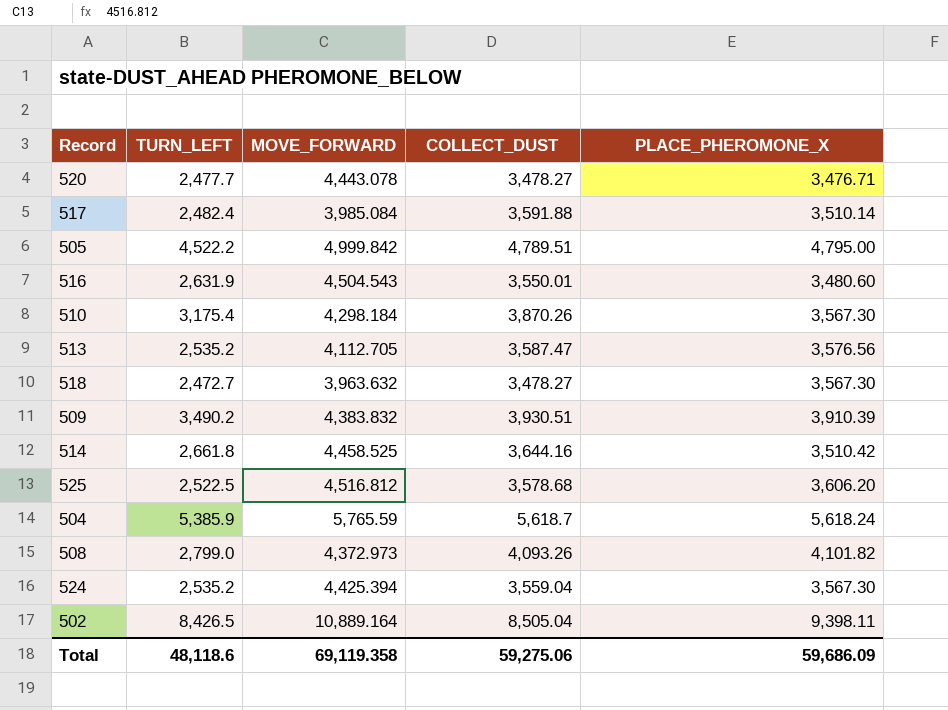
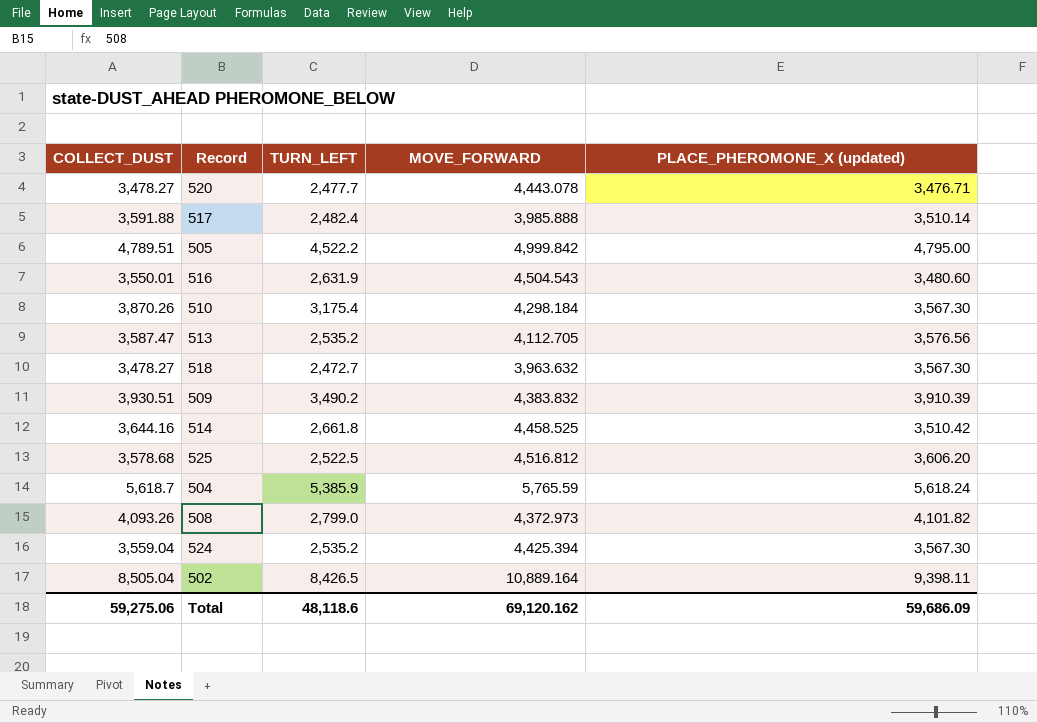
column COLLECT_DUST | position: 4 -> 1
column name: PLACE_PHEROMONE_X -> PLACE_PHEROMONE_X (updated)
517 | MOVE_FORWARD: 3,985.084 -> 3,985.888
Total | MOVE_FORWARD: 69,119.358 -> 69,120.162

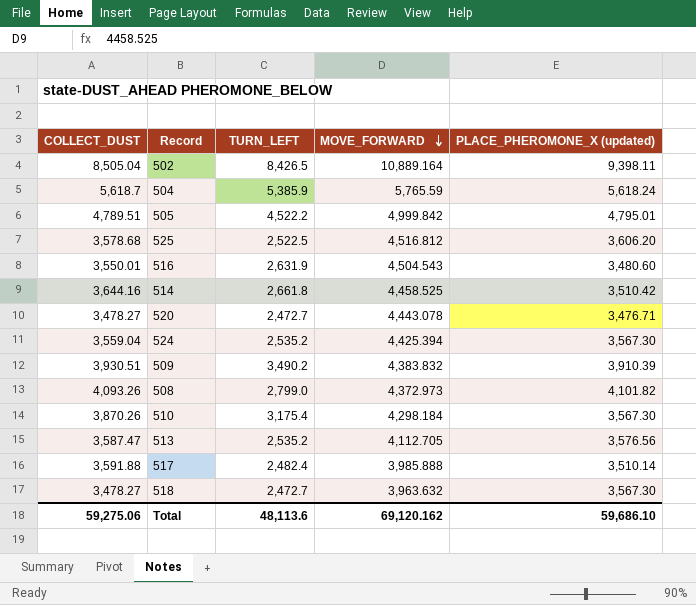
row order: none -> MOVE_FORWARD descending
505 | PLACE_PHEROMONE_X (updated): 4,795.00 -> 4,795.01
520 | TURN_LEFT: 2,477.7 -> 2,472.7
Total | TURN_LEFT: 48,118.6 -> 48,113.6
Total | PLACE_PHEROMONE_X (updated): 59,686.09 -> 59,686.10

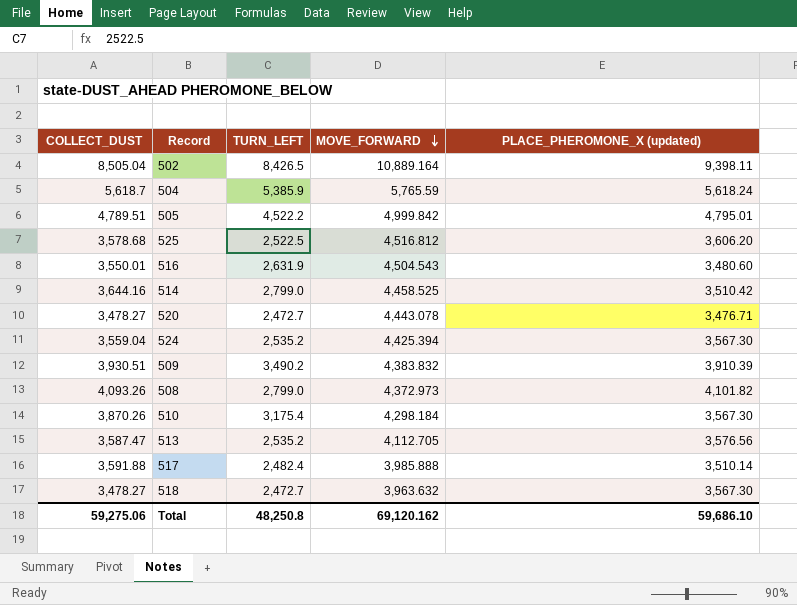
514 | TURN_LEFT: 2,661.8 -> 2,799.0
Total | TURN_LEFT: 48,113.6 -> 48,250.8

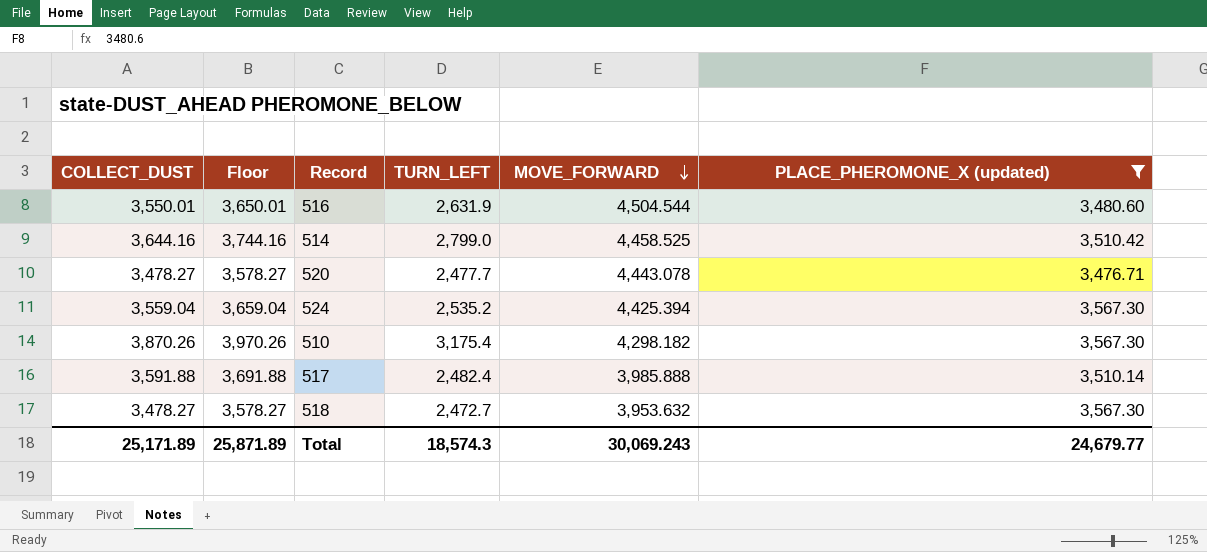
filter: none -> PLACE_PHEROMONE_X (updated) <= 3,567.30
column Floor | formula: none -> [COLLECT_DUST] + 100
516 | MOVE_FORWARD: 4,504.543 -> 4,504.544
520 | TURN_LEFT: 2,472.7 -> 2,477.7
510 | MOVE_FORWARD: 4,298.184 -> 4,298.182
518 | MOVE_FORWARD: 3,963.632 -> 3,953.632
Total | COLLECT_DUST: 59,275.06 -> 25,171.89
Total | TURN_LEFT: 48,250.8 -> 18,574.3
Total | MOVE_FORWARD: 69,120.162 -> 30,069.243
Total | PLACE_PHEROMONE_X (updated): 59,686.10 -> 24,679.77

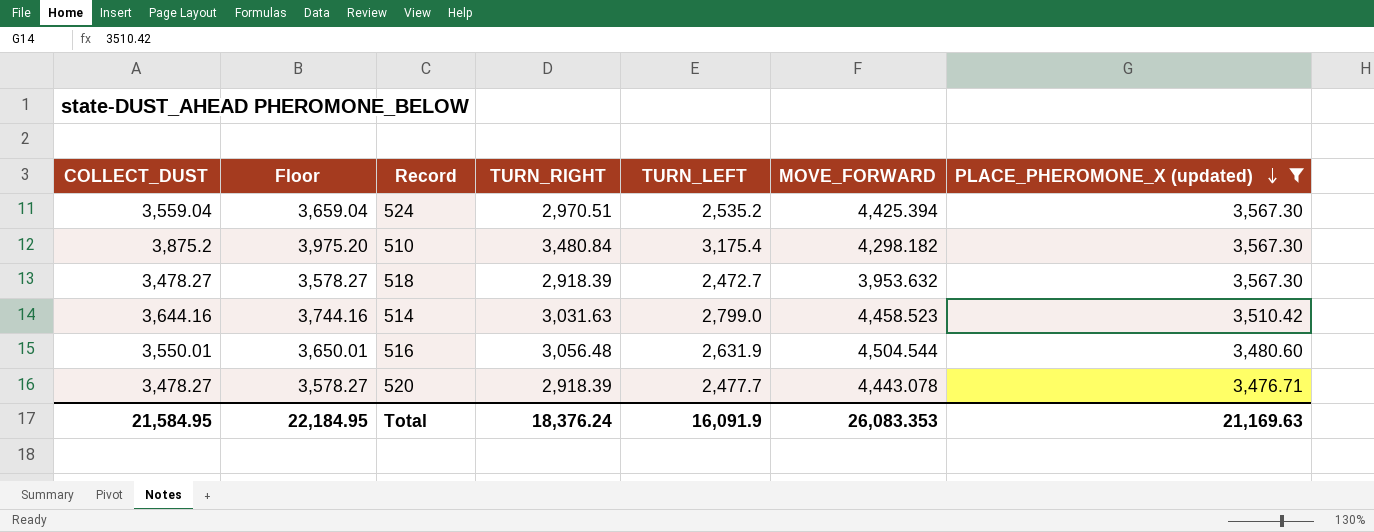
row order: MOVE_FORWARD descending -> PLACE_PHEROMONE_X (updated) descending
column TURN_RIGHT | position: none -> 4
row 517: 3,591.88 | 3,691.88 | 2,482.4 | 3,985.888 | 3,510.14 -> none
510 | COLLECT_DUST: 3,870.26 -> 3,875.2
510 | Floor: 3,970.26 -> 3,975.20
514 | MOVE_FORWARD: 4,458.525 -> 4,458.523
Total | COLLECT_DUST: 25,171.89 -> 21,584.95
Total | Floor: 25,871.89 -> 22,184.95
Total | TURN_LEFT: 18,574.3 -> 16,091.9
Total | MOVE_FORWARD: 30,069.243 -> 26,083.353
Total | PLACE_PHEROMONE_X (updated): 24,679.77 -> 21,169.63

